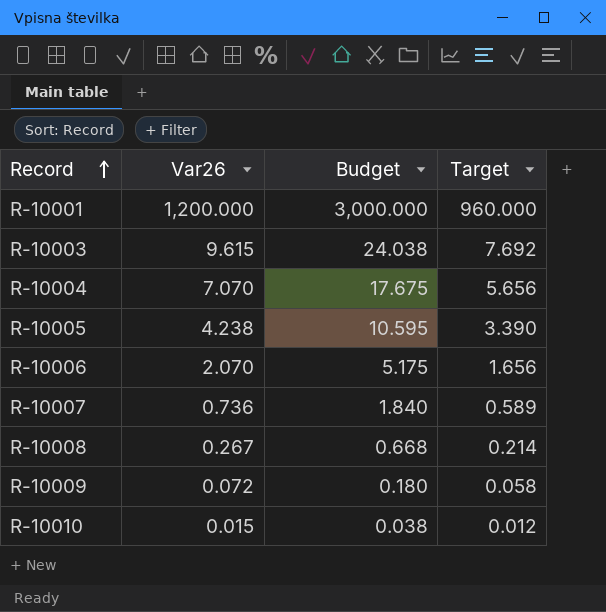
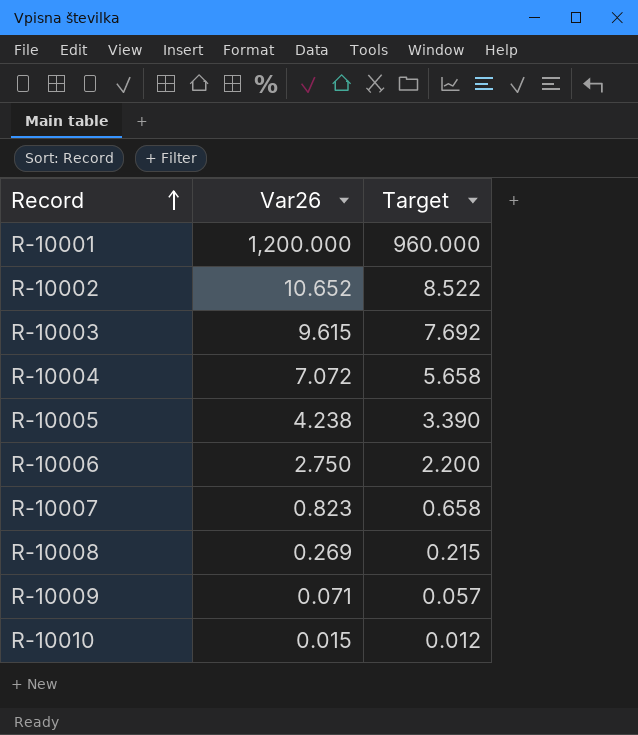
column Budget | formula: [Var26] * 2.5 -> none
row R-10002: none -> 10.652 | 8.522
R-10004 | Var26: 7.070 -> 7.072
R-10004 | Target: 5.656 -> 5.658
R-10006 | Var26: 2.070 -> 2.750
R-10006 | Target: 1.656 -> 2.200
R-10007 | Var26: 0.736 -> 0.823
R-10007 | Target: 0.589 -> 0.658
R-10008 | Var26: 0.267 -> 0.269
R-10008 | Target: 0.214 -> 0.215
R-10009 | Var26: 0.072 -> 0.071
R-10009 | Target: 0.058 -> 0.057

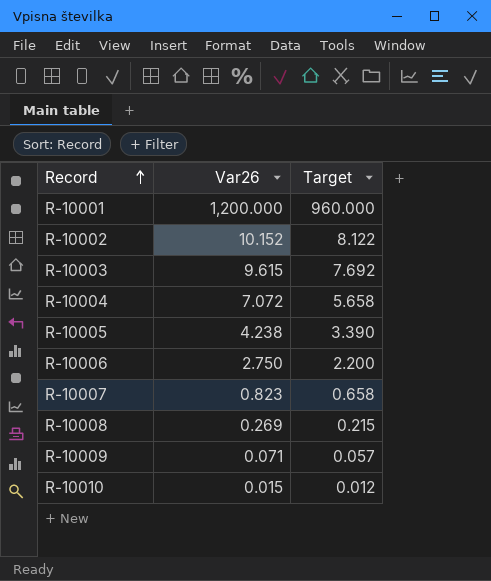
R-10002 | Var26: 10.652 -> 10.152
R-10002 | Target: 8.522 -> 8.122

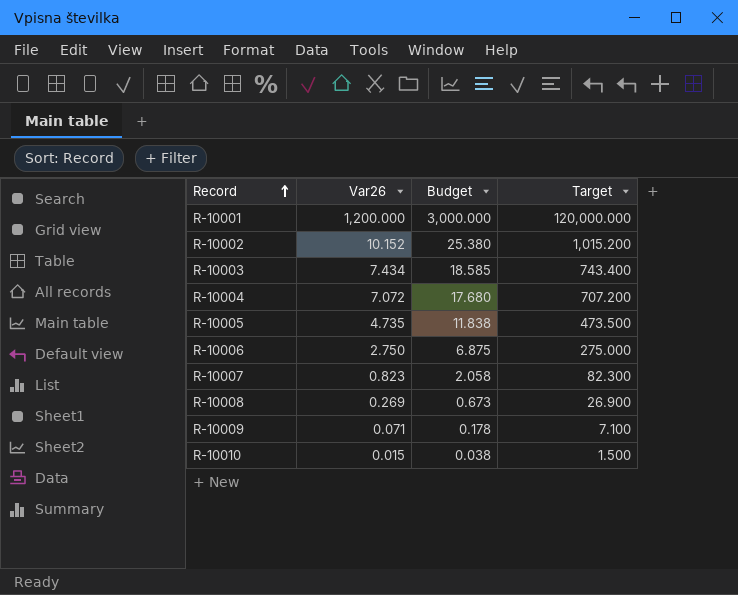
column Budget | formula: none -> [Var26] * 2.5
column Target | formula: [Var26] * 0.8 -> [Var26] * 100
R-10003 | Var26: 9.615 -> 7.434
R-10005 | Var26: 4.238 -> 4.735

